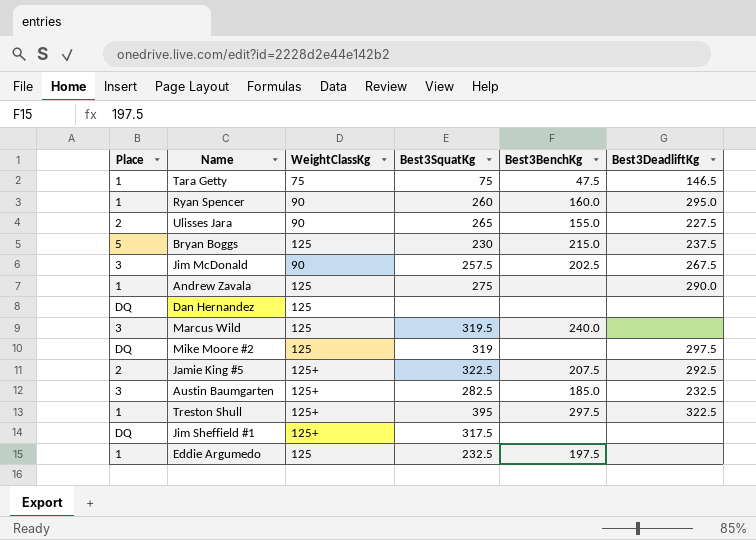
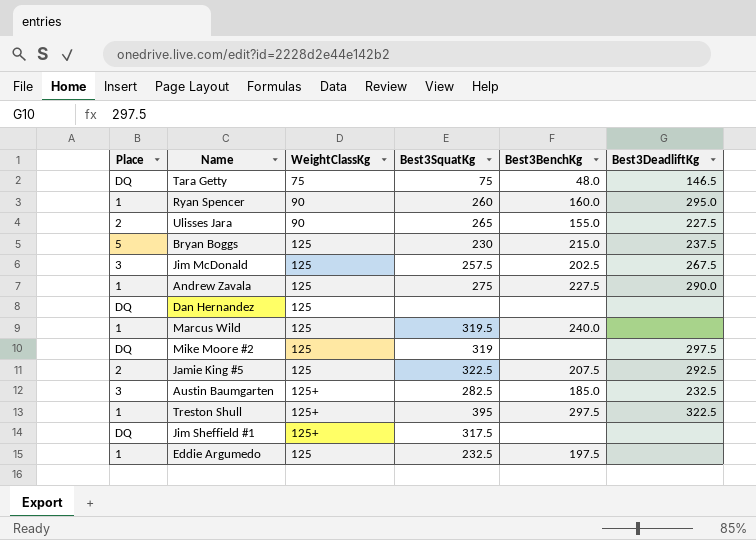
Tara Getty | Place: 1 -> DQ
Tara Getty | Best3BenchKg: 47.5 -> 48.0
Jim McDonald | WeightClassKg: 90 -> 125
Andrew Zavala | Best3BenchKg: none -> 227.5
Marcus Wild | Place: 3 -> 1
Jamie King #5 | WeightClassKg: 125+ -> 125

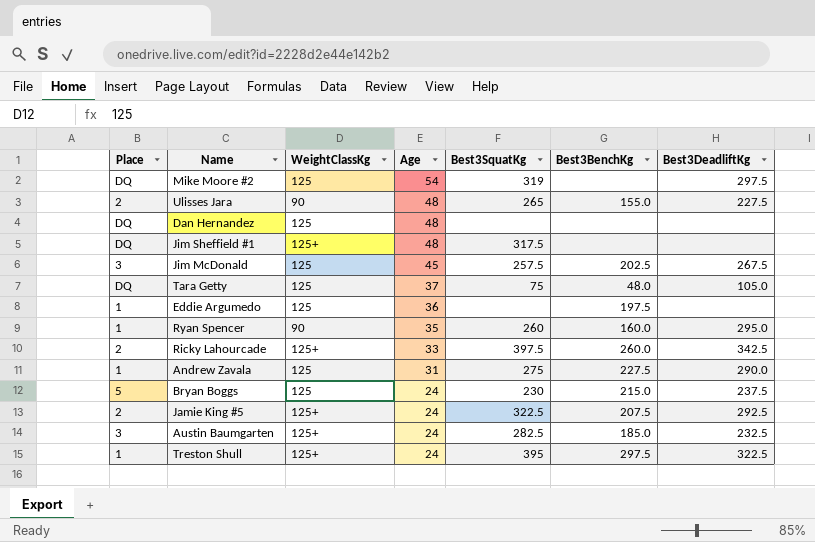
row order: none -> Age descending
column Age | position: none -> 4
row Marcus Wild: 1 | 125 | 319.5 | 240.0 | none -> none
Tara Getty | WeightClassKg: 75 -> 125
Tara Getty | Best3DeadliftKg: 146.5 -> 105.0
Eddie Argumedo | Best3SquatKg: 232.5 -> none
row Ricky Lahourcade: none -> 2 | 125+ | 33 | 397.5 | 260.0 | 342.5
Jamie King #5 | WeightClassKg: 125 -> 125+

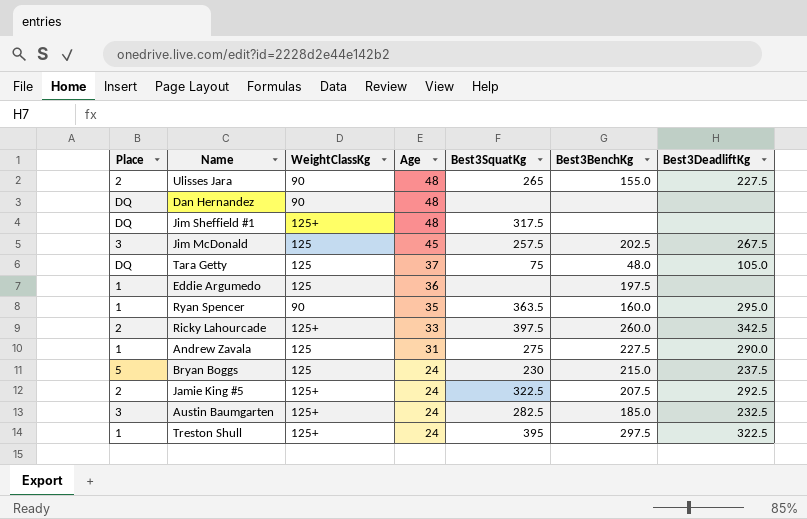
row Mike Moore #2: DQ | 125 | 54 | 319 | none | 297.5 -> none
Dan Hernandez | WeightClassKg: 125 -> 90
Ryan Spencer | Best3SquatKg: 260 -> 363.5

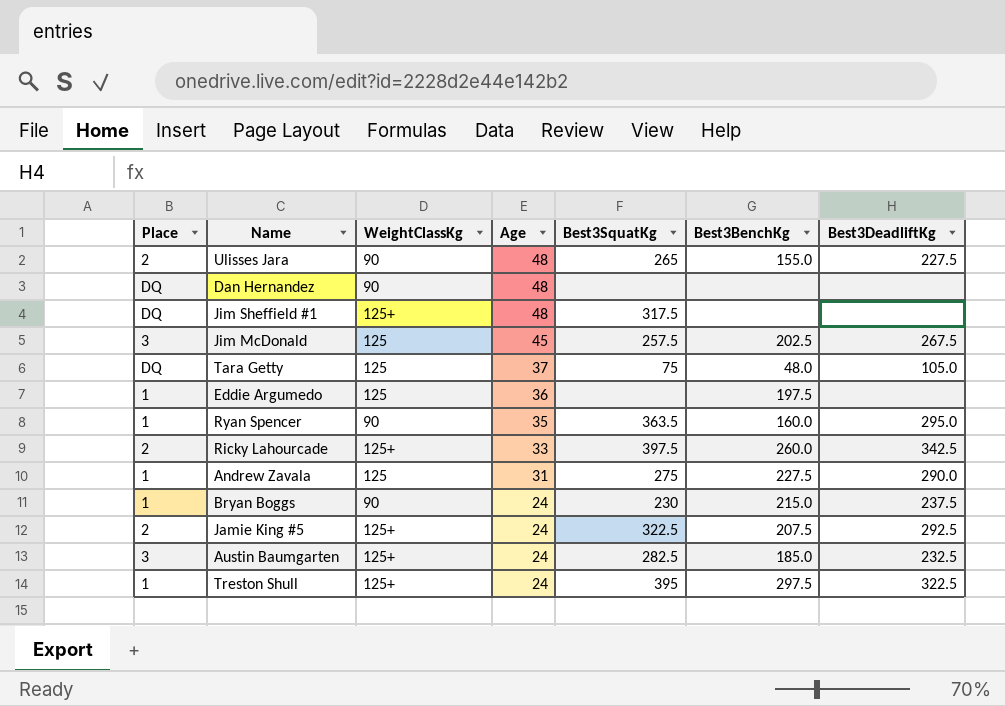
Bryan Boggs | Place: 5 -> 1
Bryan Boggs | WeightClassKg: 125 -> 90

